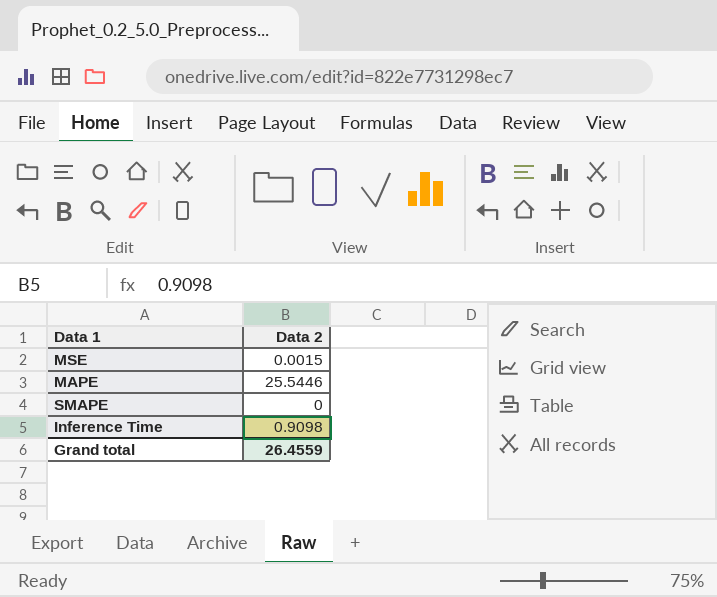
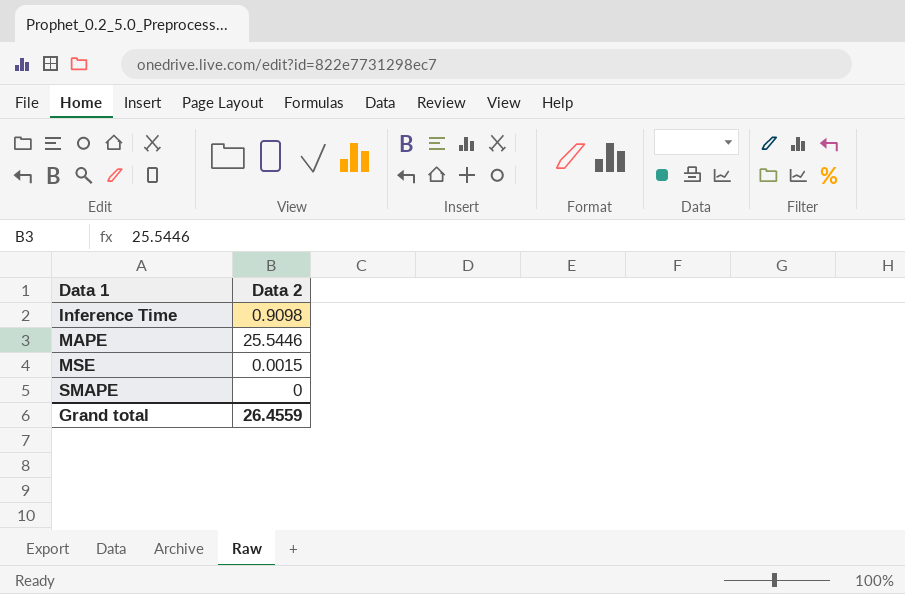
row order: none -> Data 1 ascending

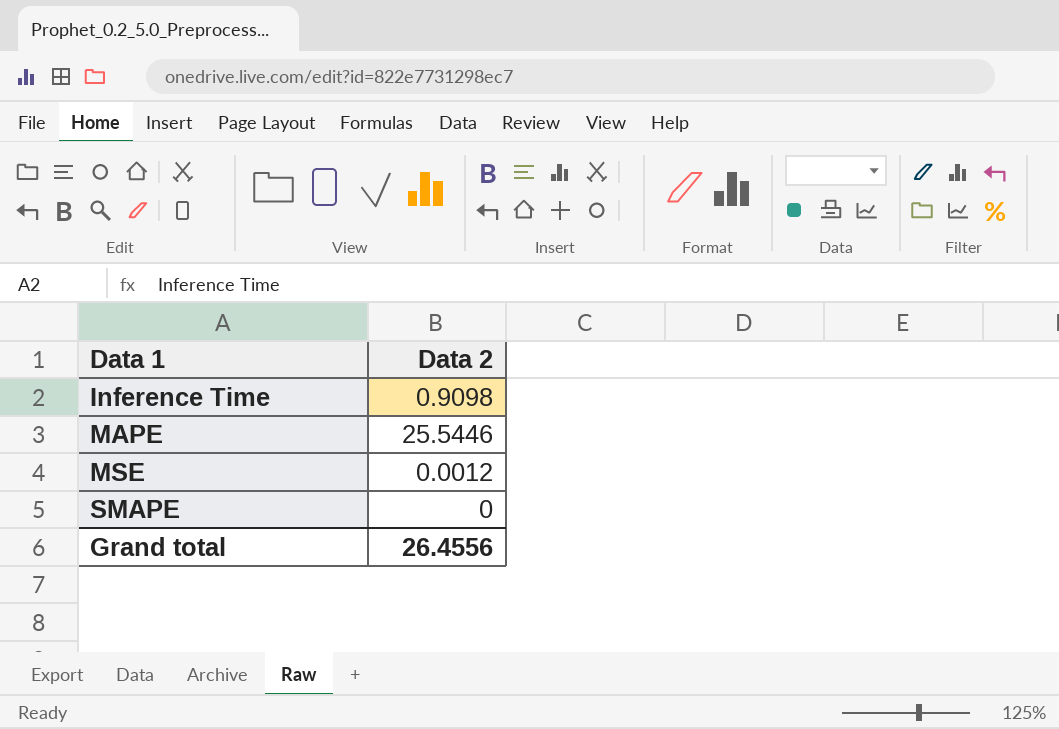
MSE | Data 2: 0.0015 -> 0.0012
Grand total | Data 2: 26.4559 -> 26.4556

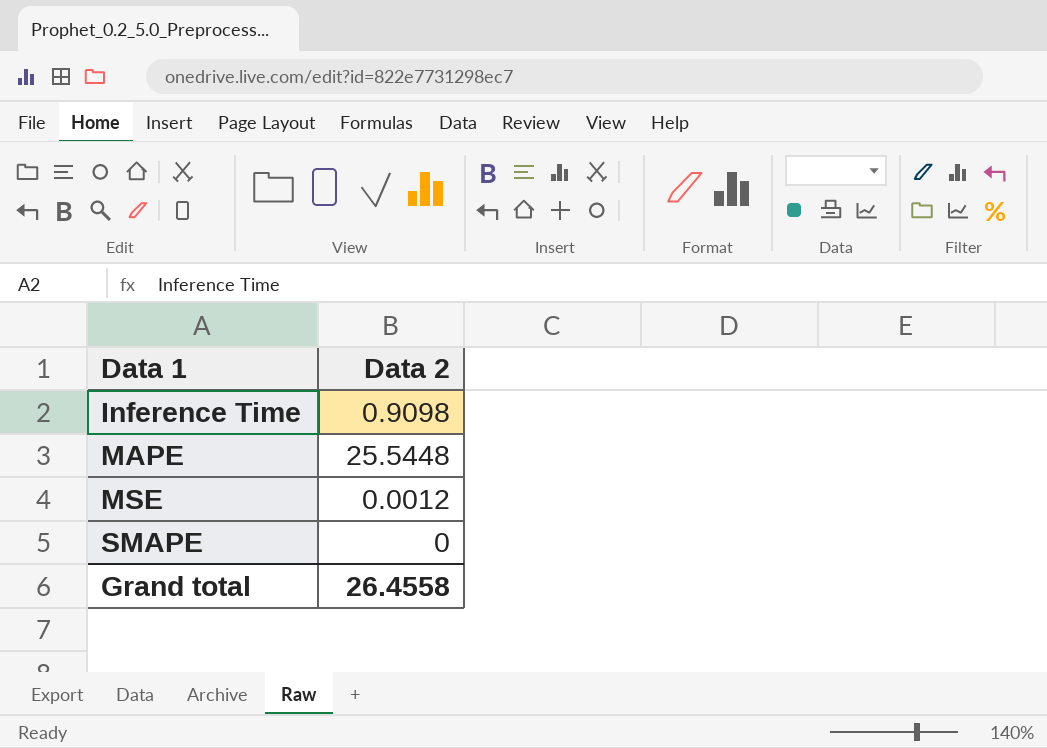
MAPE | Data 2: 25.5446 -> 25.5448
Grand total | Data 2: 26.4556 -> 26.4558

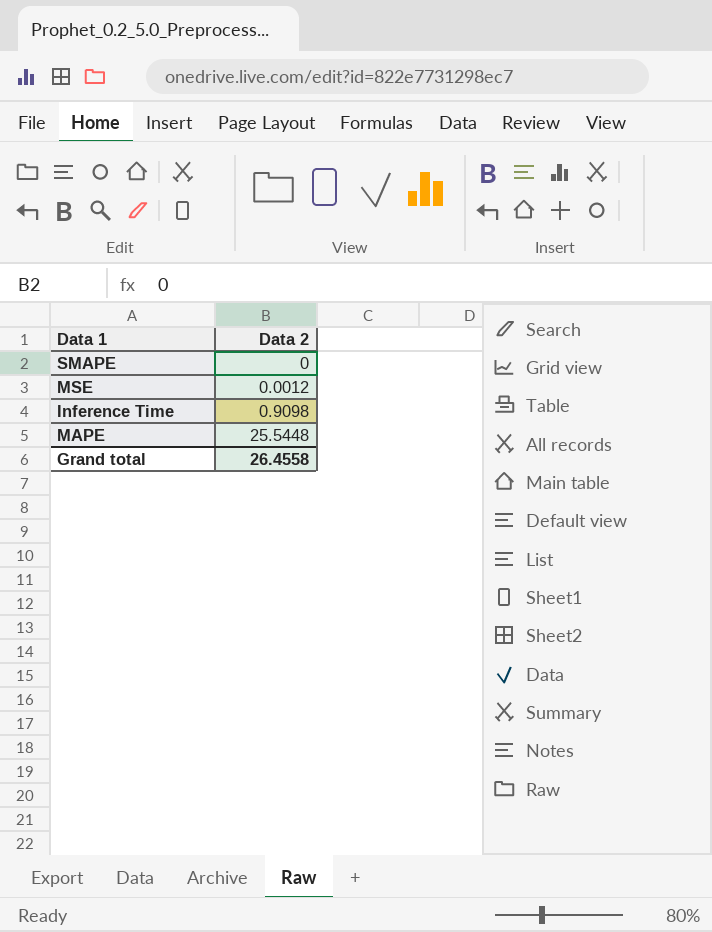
row order: Data 1 ascending -> Data 2 ascending

